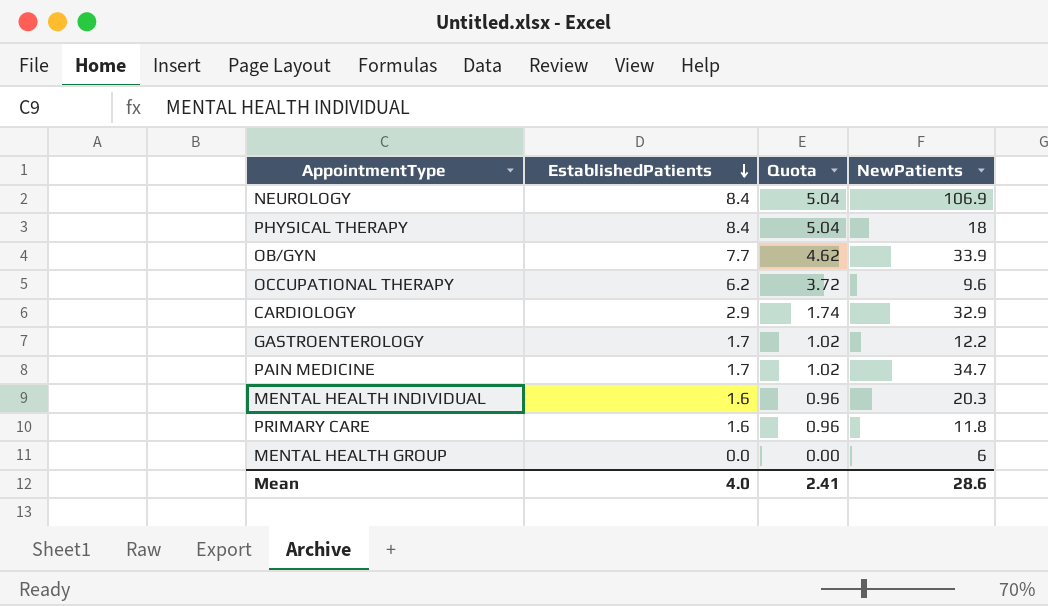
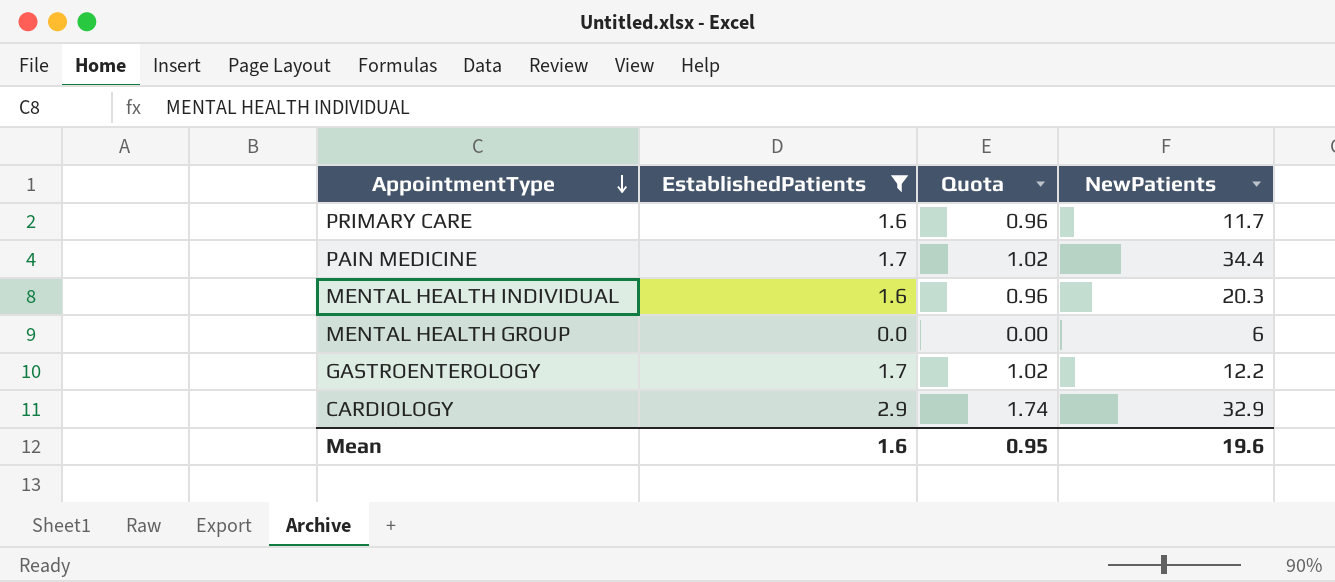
filter: none -> EstablishedPatients <= 2.9
row order: EstablishedPatients descending -> AppointmentType descending
PRIMARY CARE | NewPatients: 11.8 -> 11.7
PAIN MEDICINE | NewPatients: 34.7 -> 34.4
Mean | EstablishedPatients: 4.0 -> 1.6
Mean | Quota: 2.41 -> 0.95
Mean | NewPatients: 28.6 -> 19.6

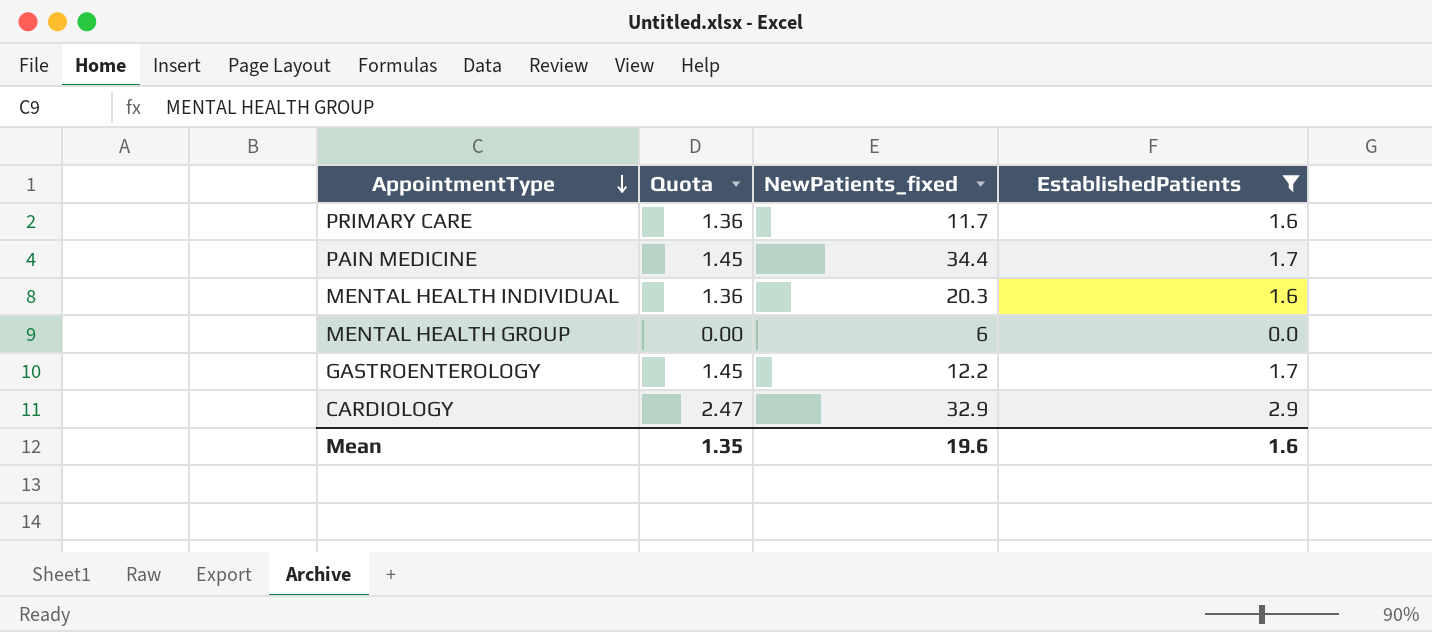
column Quota | formula: [EstablishedPatients] * 0.6 -> [EstablishedPatients] * 0.85
column name: NewPatients -> NewPatients_fixed
column EstablishedPatients | position: 2 -> 4
Mean | Quota: 0.95 -> 1.35

